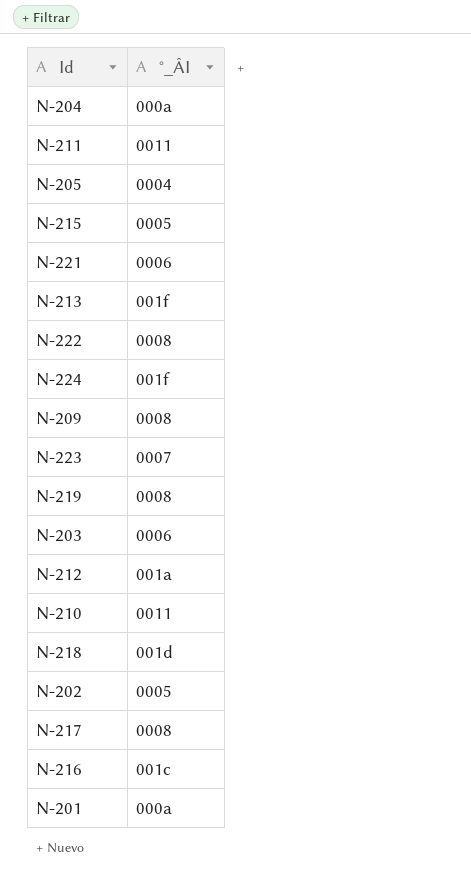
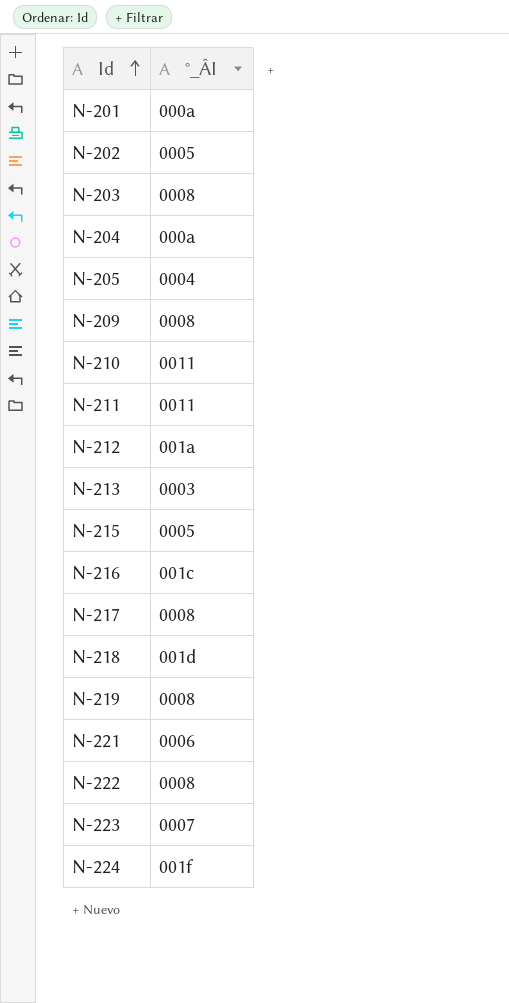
row order: none -> Id ascending
N-203 | °_ÂI: 0006 -> 0008
N-213 | °_ÂI: 001f -> 0003

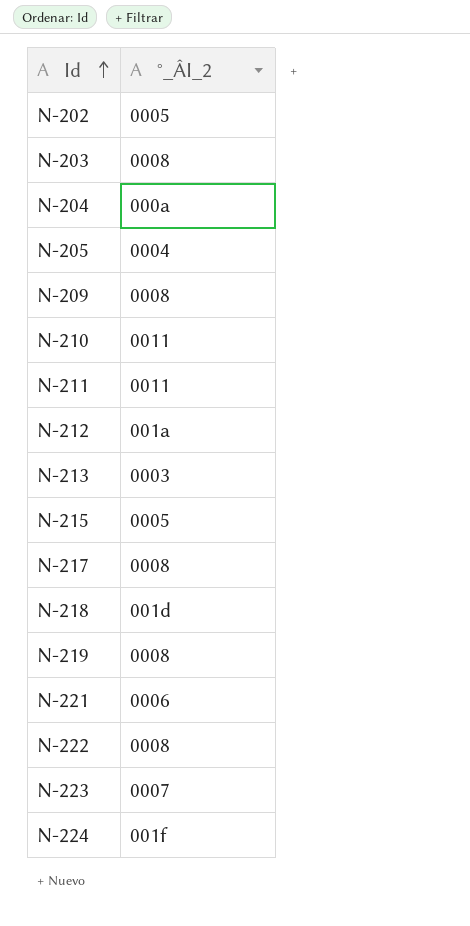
column name: °_ÂI -> °_ÂI_2
row N-201: 000a -> none
row N-216: 001c -> none

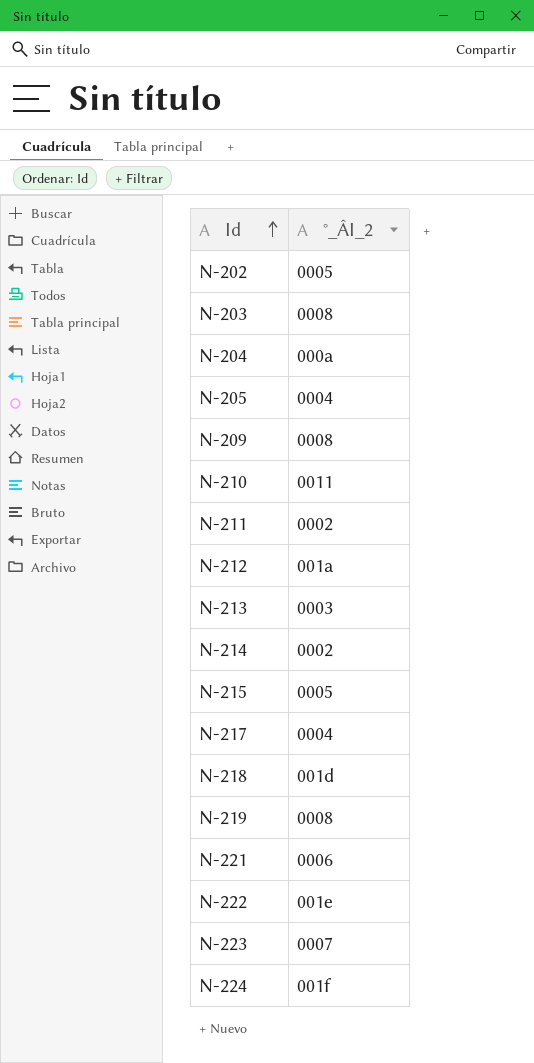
N-211 | °_ÂI_2: 0011 -> 0002
row N-214: none -> 0002
N-217 | °_ÂI_2: 0008 -> 0004
N-222 | °_ÂI_2: 0008 -> 001e

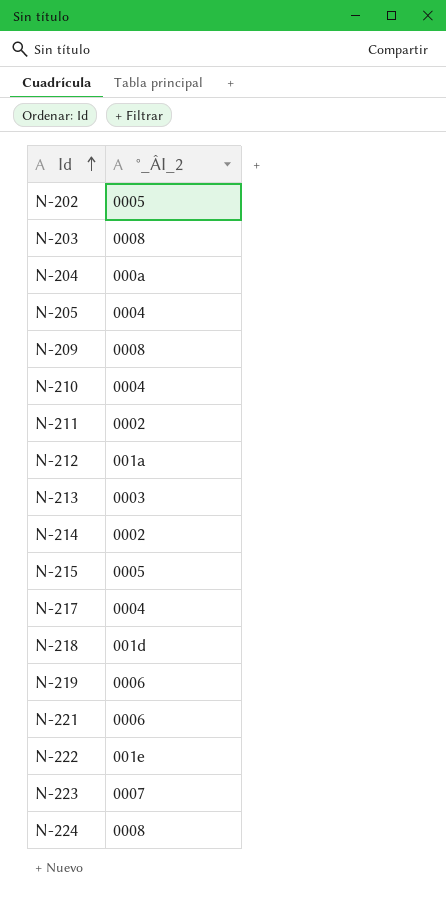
N-210 | °_ÂI_2: 0011 -> 0004
N-219 | °_ÂI_2: 0008 -> 0006
N-224 | °_ÂI_2: 001f -> 0008

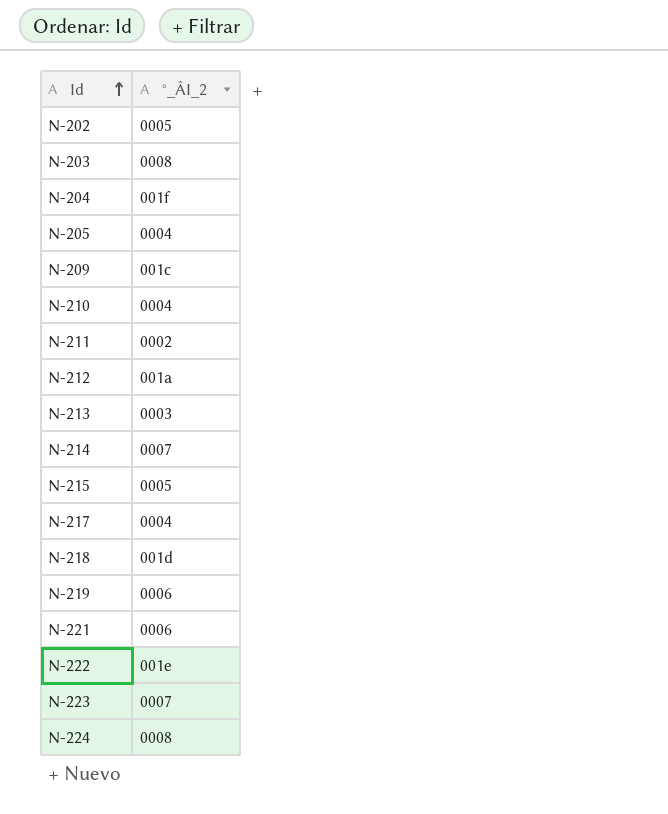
N-204 | °_ÂI_2: 000a -> 001f
N-209 | °_ÂI_2: 0008 -> 001c
N-214 | °_ÂI_2: 0002 -> 0007

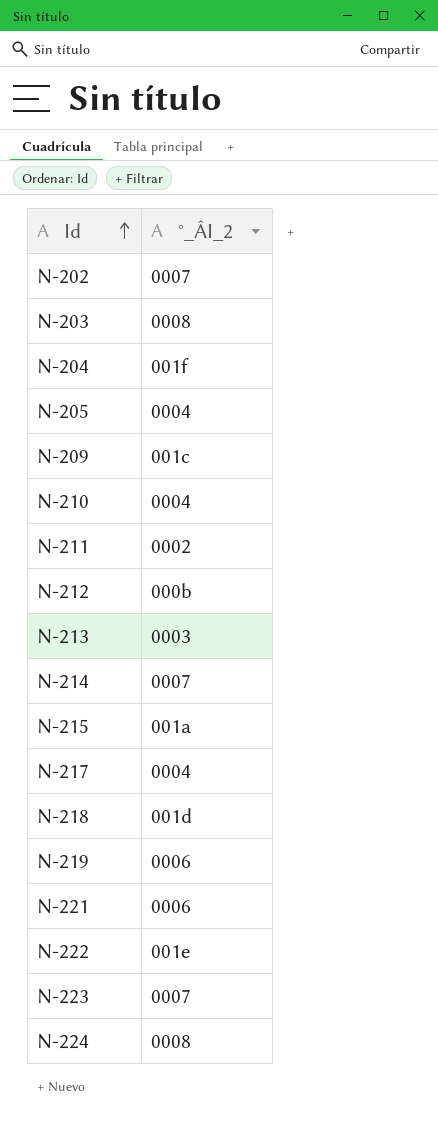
N-202 | °_ÂI_2: 0005 -> 0007
N-212 | °_ÂI_2: 001a -> 000b
N-215 | °_ÂI_2: 0005 -> 001a

